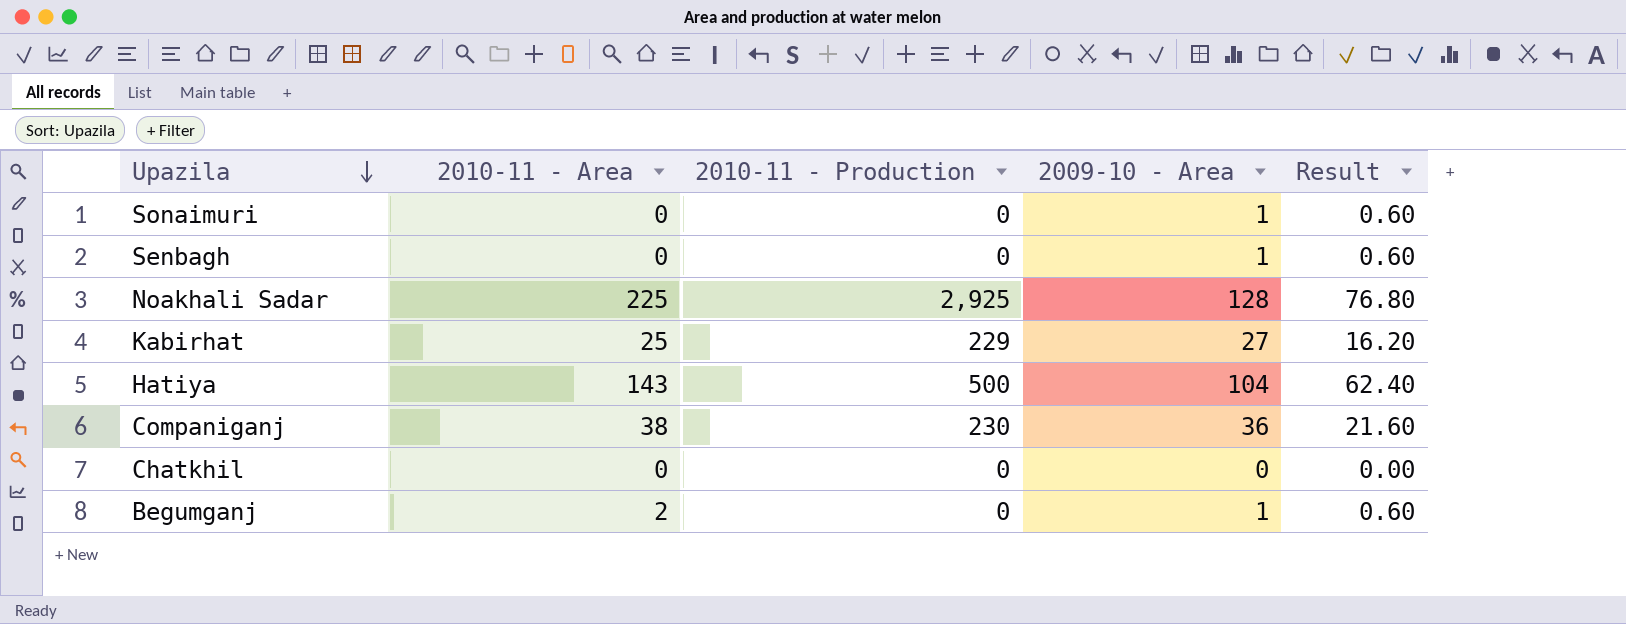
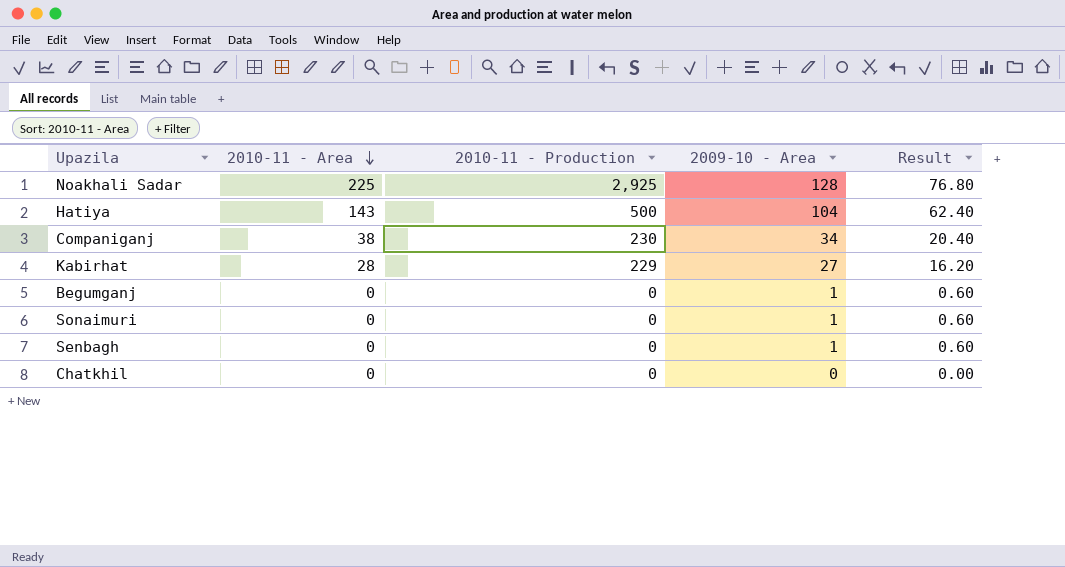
row order: Upazila descending -> 2010-11 - Area descending
Companiganj | 2009-10 - Area: 36 -> 34
Companiganj | Result: 21.60 -> 20.40
Kabirhat | 2010-11 - Area: 25 -> 28
Begumganj | 2010-11 - Area: 2 -> 0

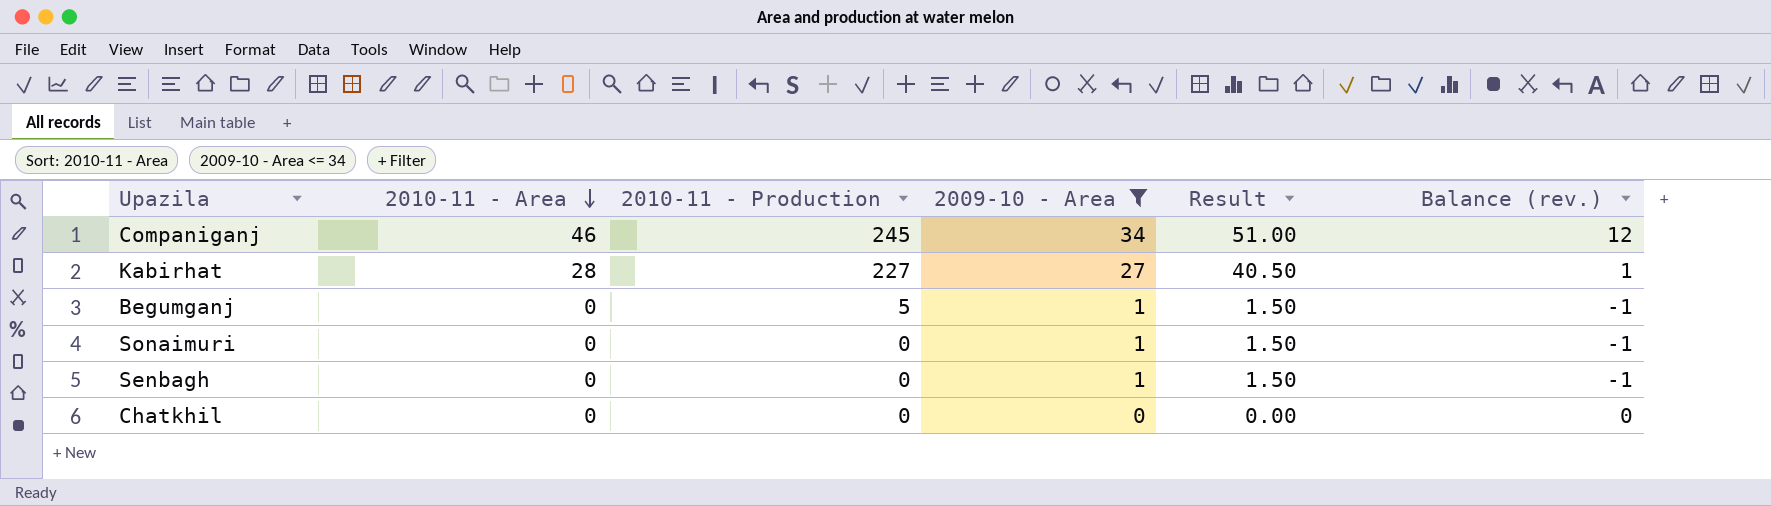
filter: none -> 2009-10 - Area <= 34
column Result | formula: [2009-10 - Area] * 0.6 -> [2009-10 - Area] * 1.5
column Balance (rev.) | formula: none -> [2010-11 - Area] - [2009-10 - Area]
Companiganj | 2010-11 - Area: 38 -> 46
Companiganj | 2010-11 - Production: 230 -> 245
Kabirhat | 2010-11 - Production: 229 -> 227
Begumganj | 2010-11 - Production: 0 -> 5

